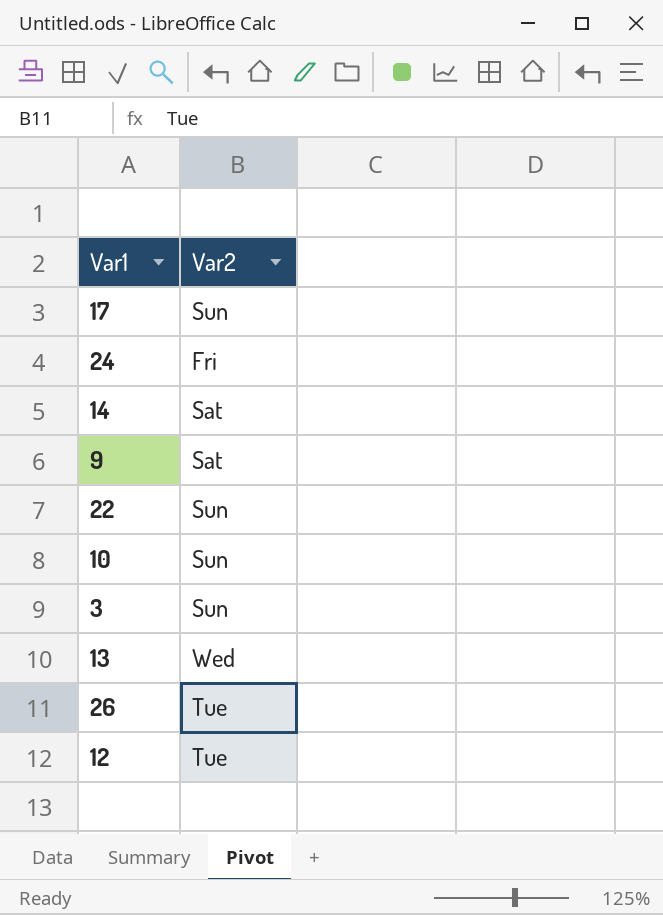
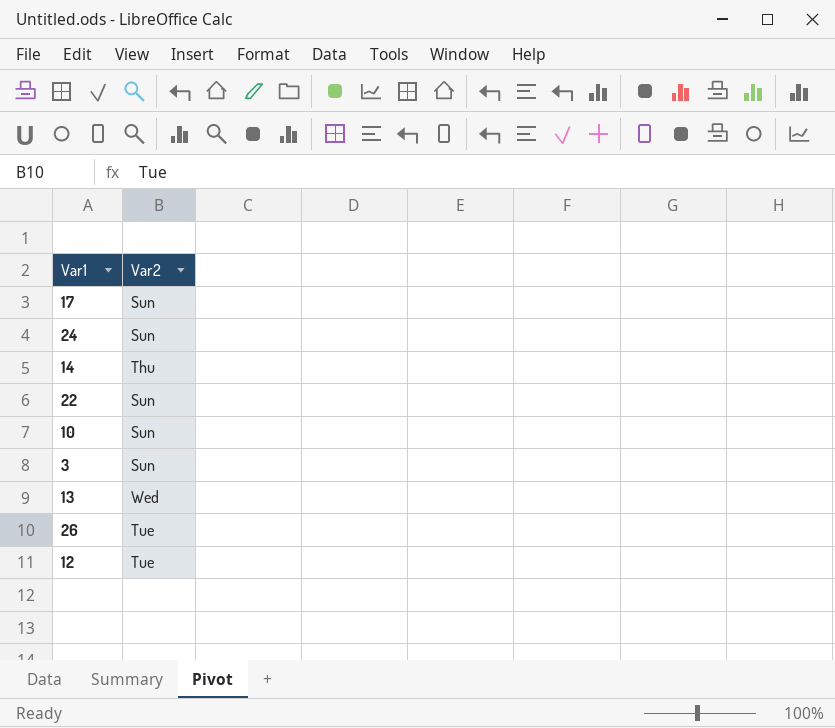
row 9: Sat -> none
24 | Var2: Fri -> Sun
14 | Var2: Sat -> Thu

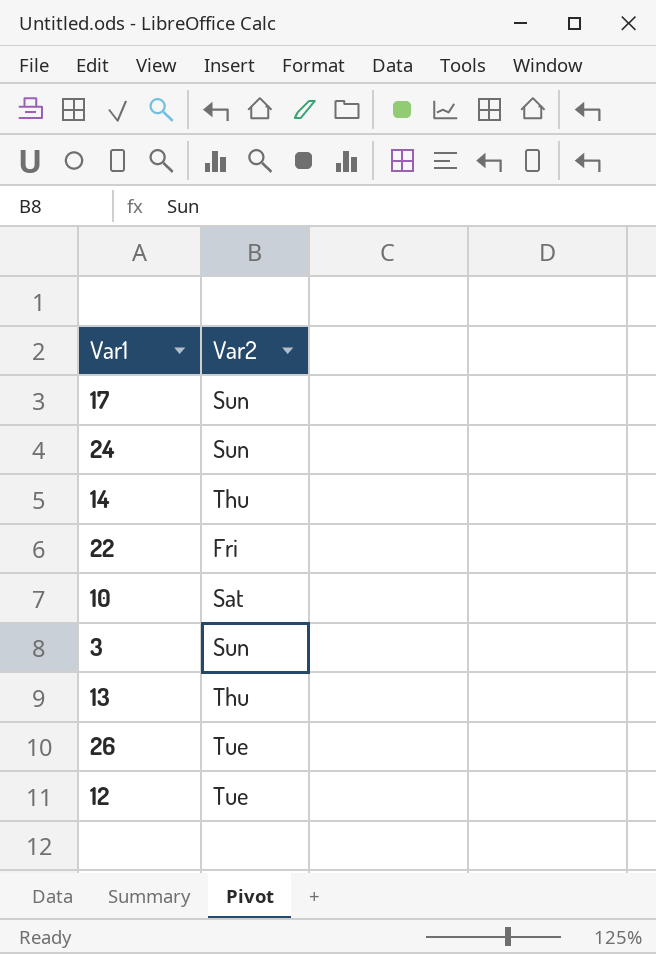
22 | Var2: Sun -> Fri
10 | Var2: Sun -> Sat
13 | Var2: Wed -> Thu

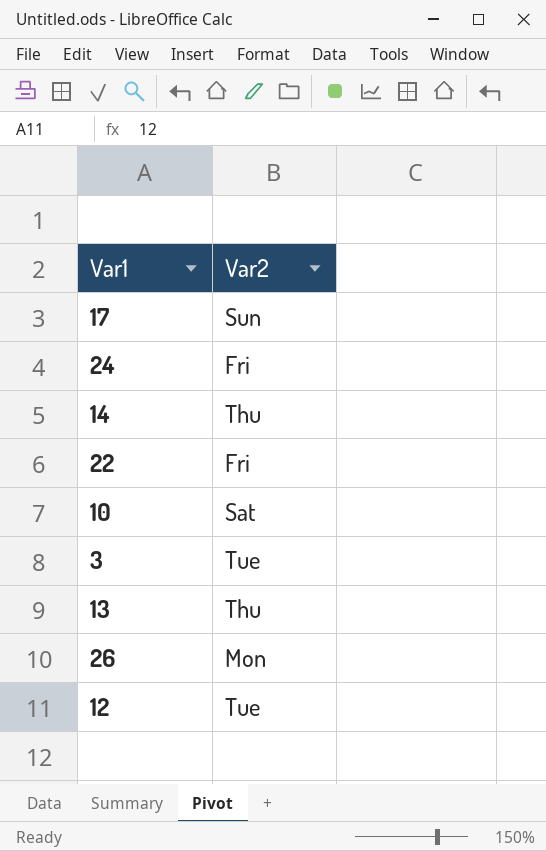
24 | Var2: Sun -> Fri
3 | Var2: Sun -> Tue
26 | Var2: Tue -> Mon

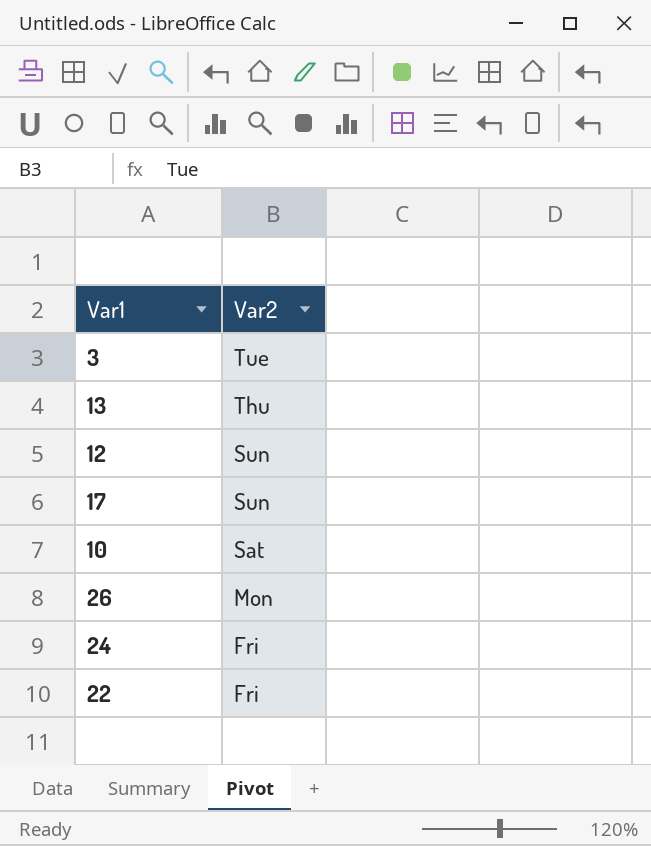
row order: none -> Var2 descending
row 14: Thu -> none
12 | Var2: Tue -> Sun

